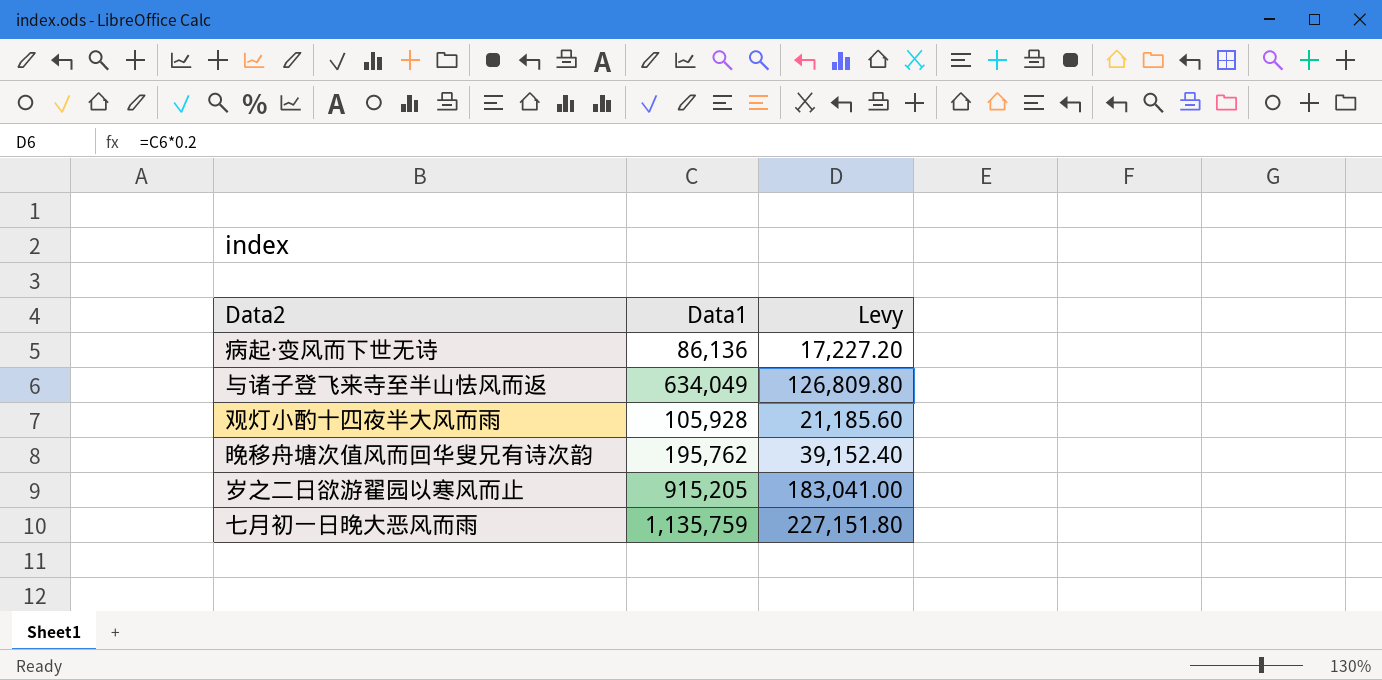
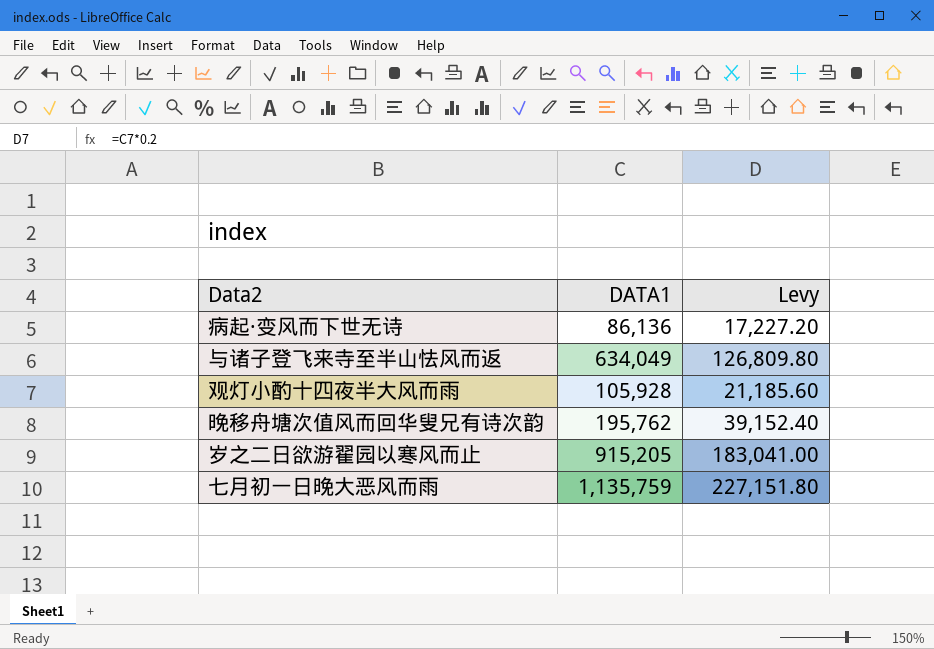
column name: Data1 -> DATA1

